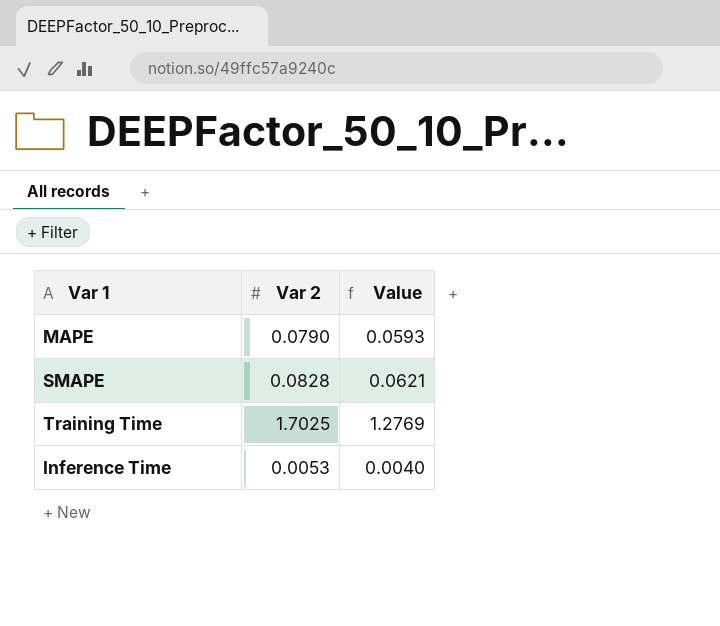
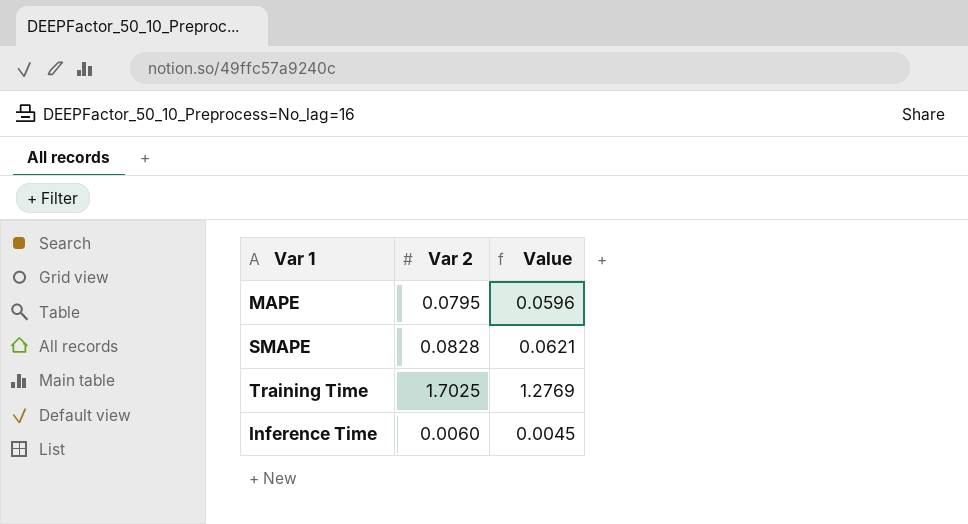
MAPE | Var 2: 0.0790 -> 0.0795
MAPE | Value: 0.0593 -> 0.0596
Inference Time | Var 2: 0.0053 -> 0.0060
Inference Time | Value: 0.0040 -> 0.0045

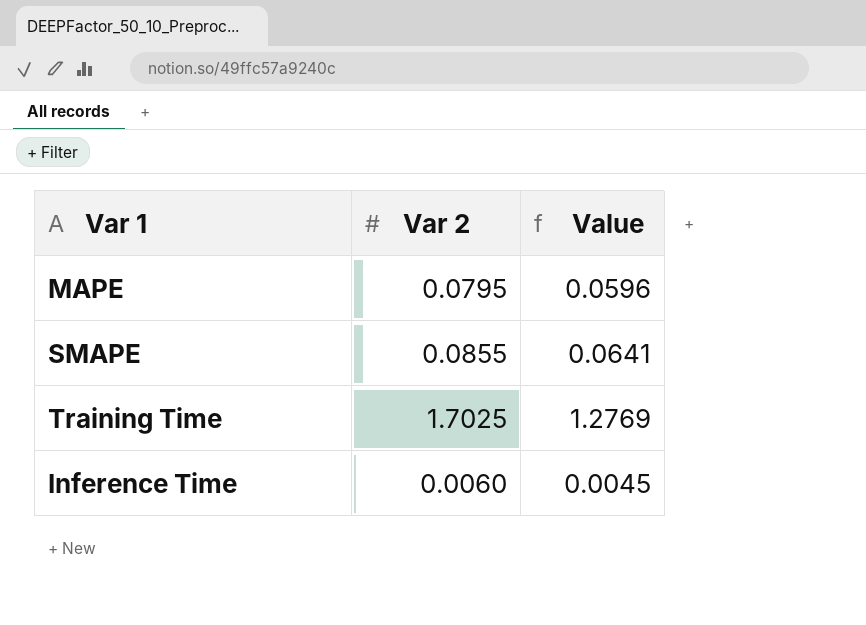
SMAPE | Var 2: 0.0828 -> 0.0855
SMAPE | Value: 0.0621 -> 0.0641

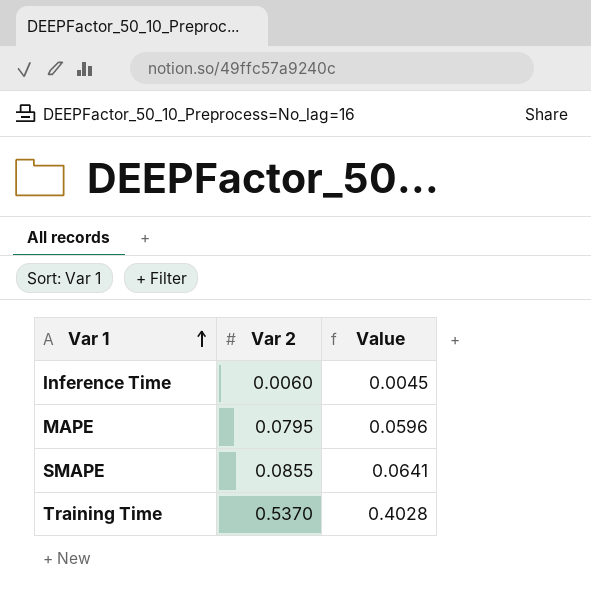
row order: none -> Var 1 ascending
Training Time | Var 2: 1.7025 -> 0.5370
Training Time | Value: 1.2769 -> 0.4028

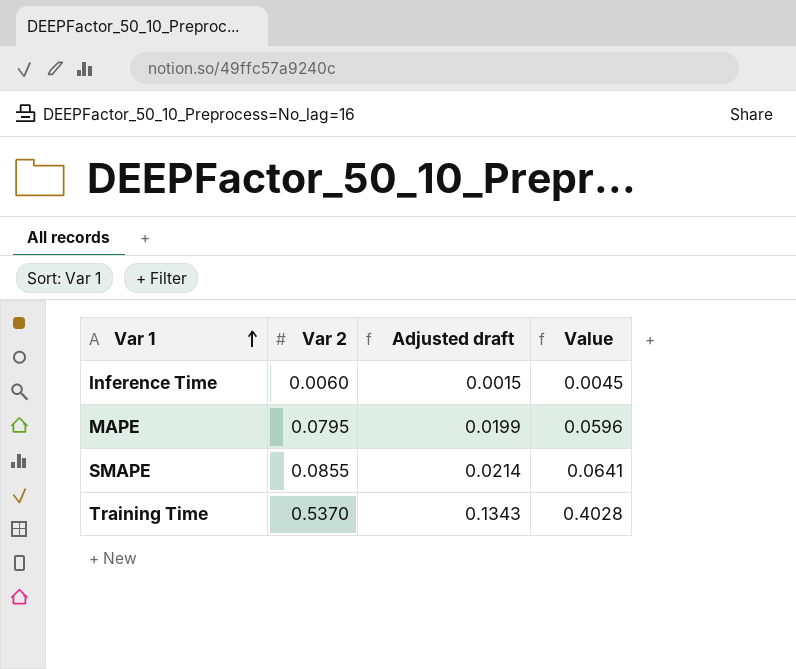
column Adjusted draft | formula: none -> [Var 2] * 0.25

